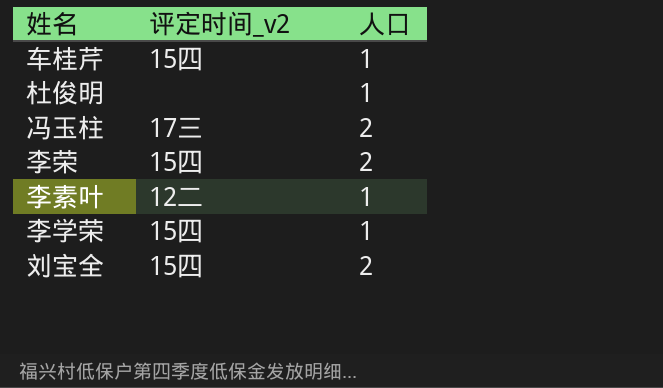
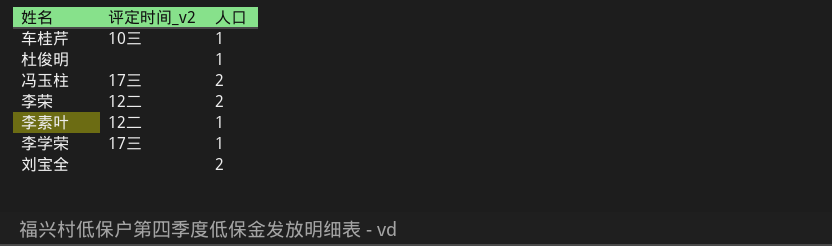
车桂芹 | 评定时间_v2: 15四 -> 10三
李荣 | 评定时间_v2: 15四 -> 12二
李学荣 | 评定时间_v2: 15四 -> 17三
刘宝全 | 评定时间_v2: 15四 -> none

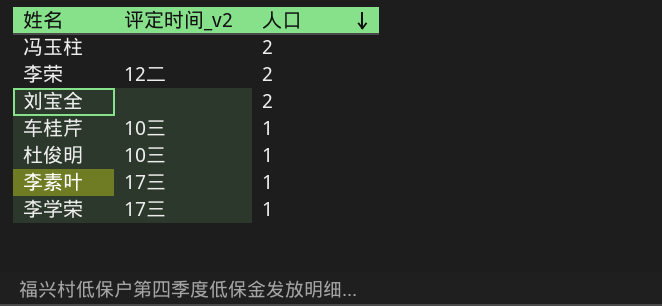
row order: none -> 人口 descending
冯玉柱 | 评定时间_v2: 17三 -> none
杜俊明 | 评定时间_v2: none -> 10三
李素叶 | 评定时间_v2: 12二 -> 17三

